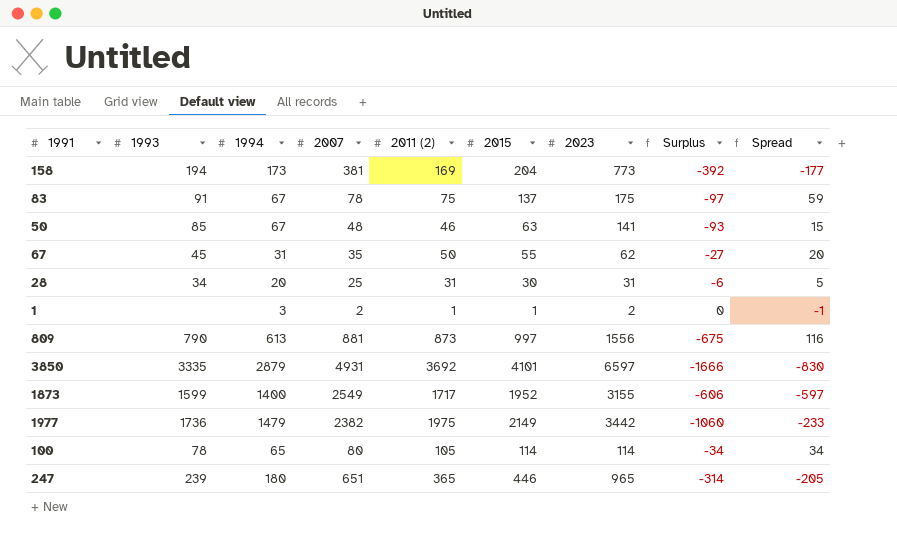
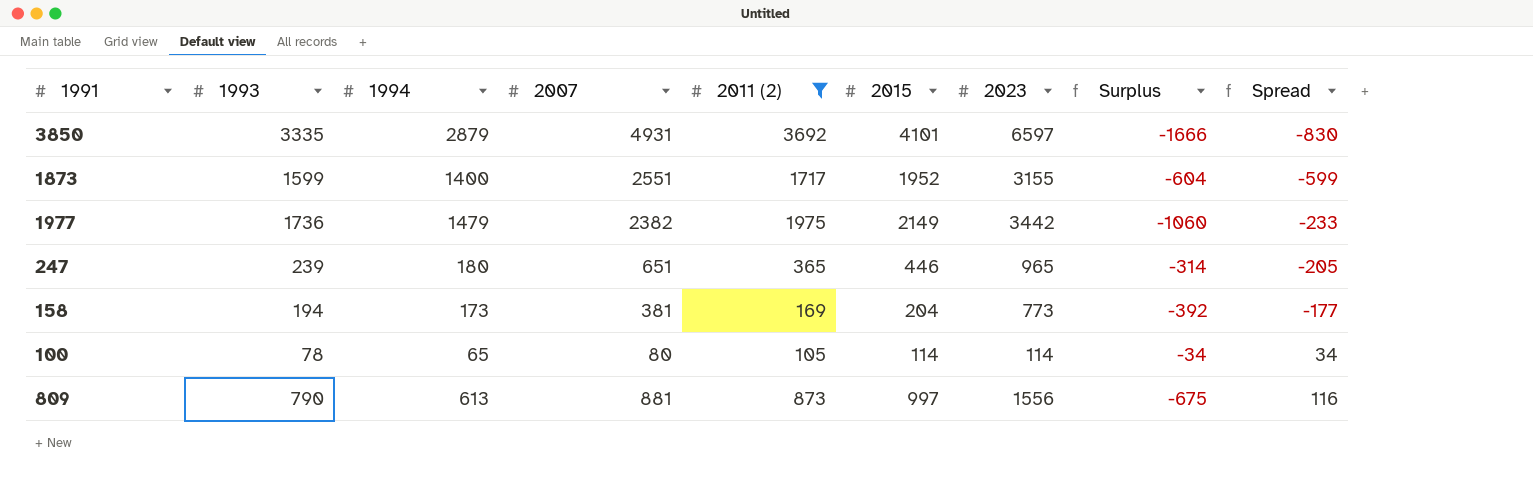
filter: none -> 2011 (2) >= 105
row order: none -> Spread ascending
1873 | 2007: 2549 -> 2551
1873 | Surplus: -606 -> -604
1873 | Spread: -597 -> -599

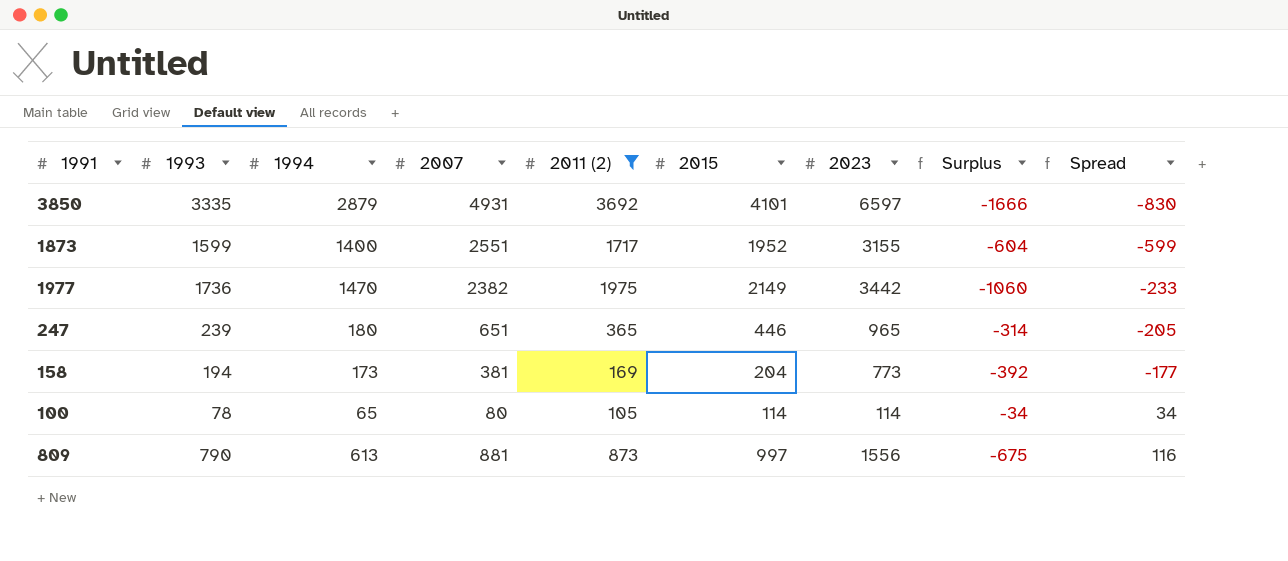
1977 | 1994: 1479 -> 1470

